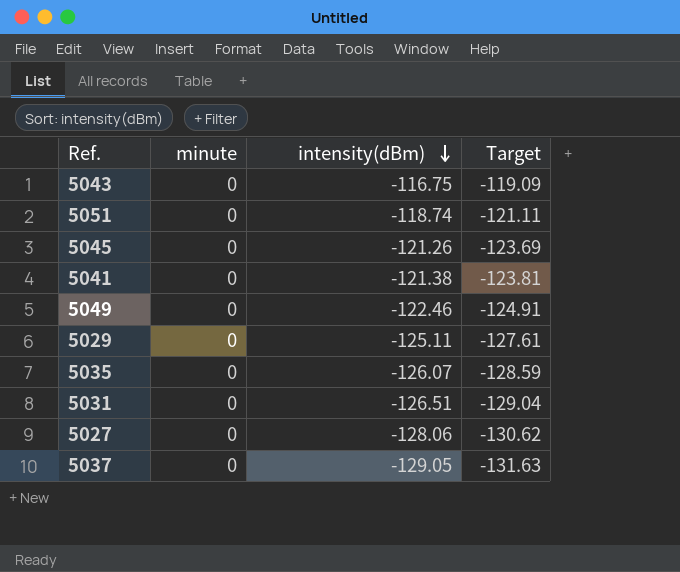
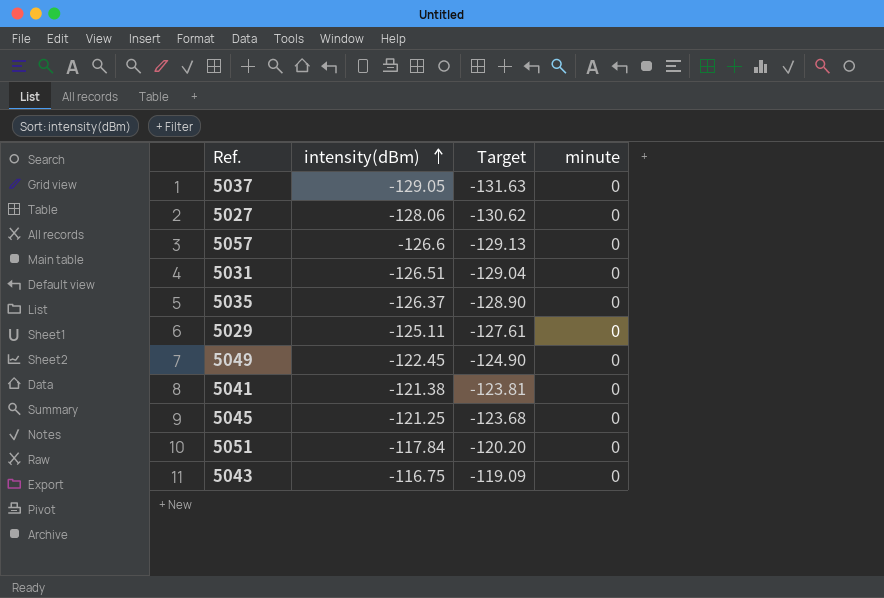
row order: intensity(dBm) descending -> intensity(dBm) ascending
column minute | position: 2 -> 4
row 5057: none -> -126.6 | -129.13 | 0
5035 | intensity(dBm): -126.07 -> -126.37
5035 | Target: -128.59 -> -128.90
5049 | intensity(dBm): -122.46 -> -122.45
5049 | Target: -124.91 -> -124.90
5045 | intensity(dBm): -121.26 -> -121.25
5045 | Target: -123.69 -> -123.68
5051 | intensity(dBm): -118.74 -> -117.84
5051 | Target: -121.11 -> -120.20

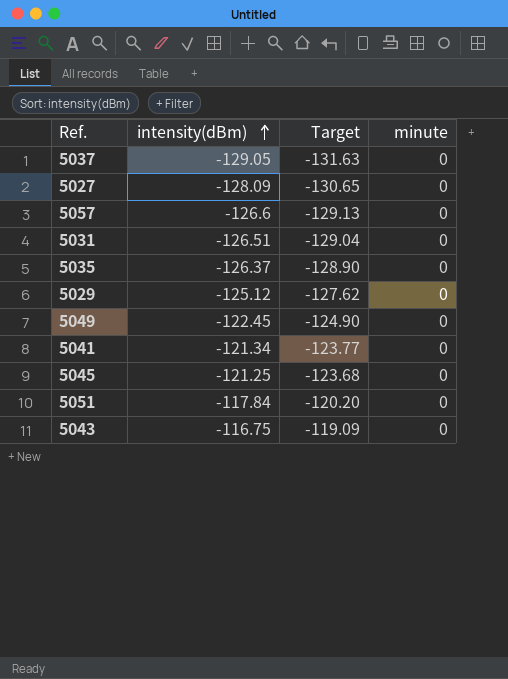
5027 | intensity(dBm): -128.06 -> -128.09
5027 | Target: -130.62 -> -130.65
5029 | intensity(dBm): -125.11 -> -125.12
5029 | Target: -127.61 -> -127.62
5041 | intensity(dBm): -121.38 -> -121.34
5041 | Target: -123.81 -> -123.77

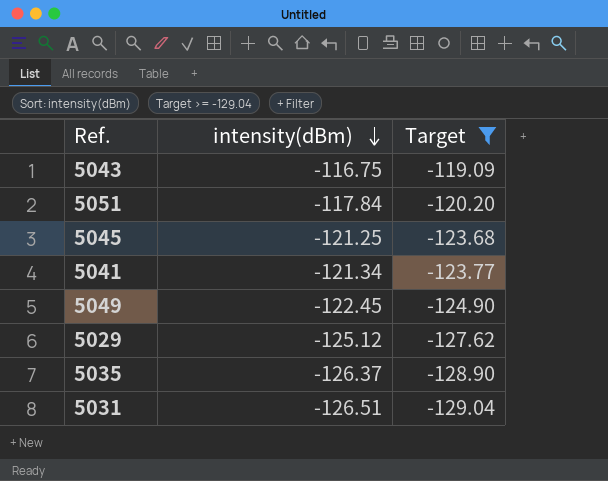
filter: none -> Target >= -129.04
row order: intensity(dBm) ascending -> intensity(dBm) descending
column minute | position: 4 -> none

